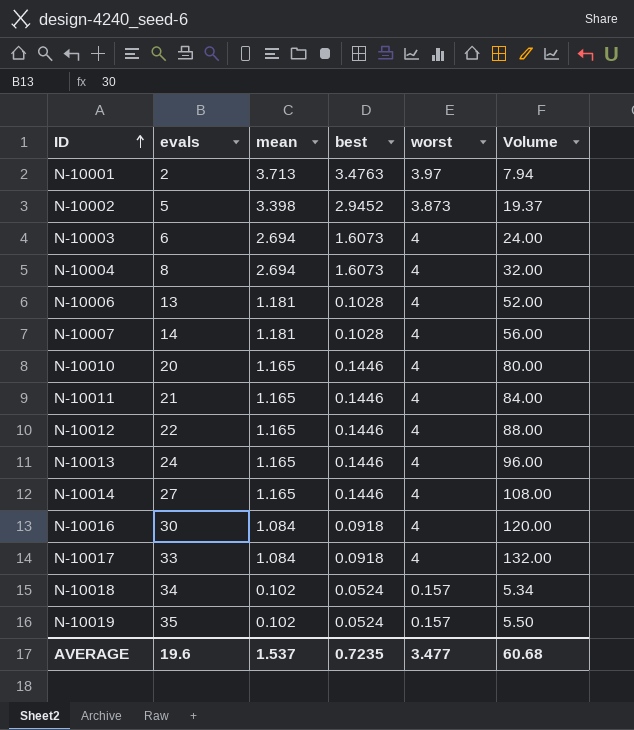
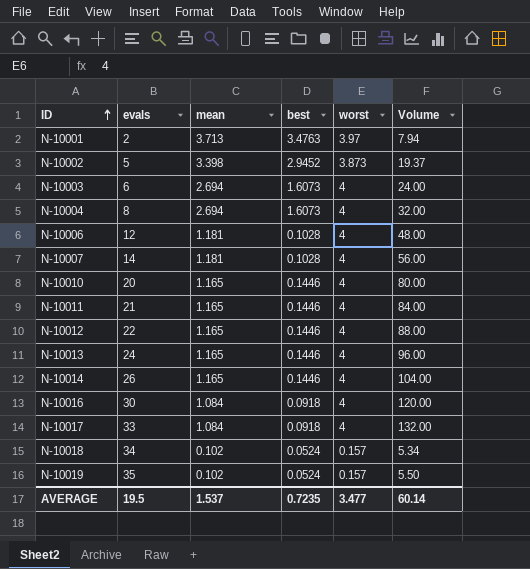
N-10006 | evals: 13 -> 12
N-10006 | Volume: 52.00 -> 48.00
N-10014 | evals: 27 -> 26
N-10014 | Volume: 108.00 -> 104.00
AVERAGE | evals: 19.6 -> 19.5
AVERAGE | Volume: 60.68 -> 60.14

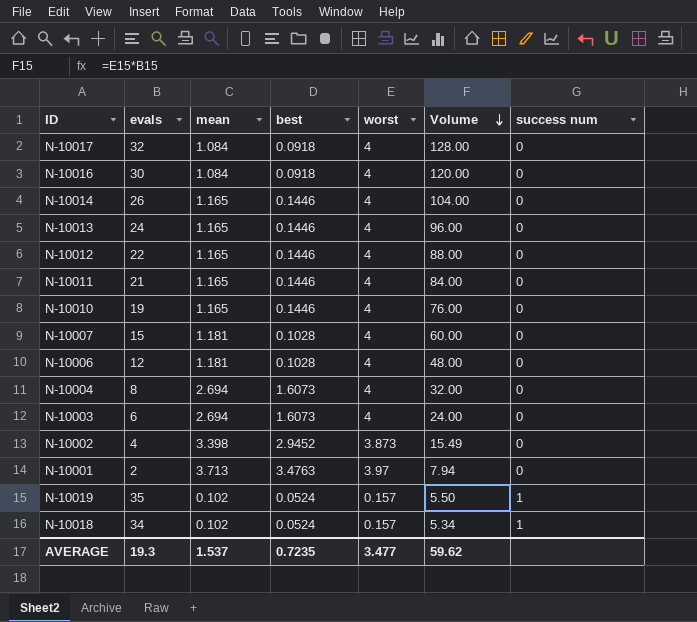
row order: ID ascending -> Volume descending
column success num | position: none -> 7
N-10017 | evals: 33 -> 32
N-10017 | Volume: 132.00 -> 128.00
N-10010 | evals: 20 -> 19
N-10010 | Volume: 80.00 -> 76.00
N-10007 | evals: 14 -> 15
N-10007 | Volume: 56.00 -> 60.00
N-10002 | evals: 5 -> 4
N-10002 | Volume: 19.37 -> 15.49
AVERAGE | evals: 19.5 -> 19.3
AVERAGE | Volume: 60.14 -> 59.62

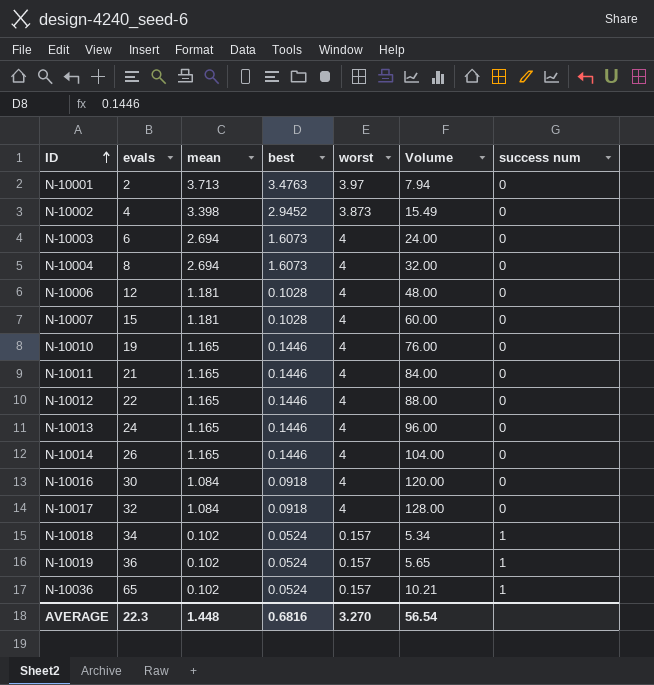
row order: Volume descending -> ID ascending
N-10019 | evals: 35 -> 36
N-10019 | Volume: 5.50 -> 5.65
row N-10036: none -> 65 | 0.102 | 0.0524 | 0.157 | 10.21 | 1
AVERAGE | evals: 19.3 -> 22.3
AVERAGE | mean: 1.537 -> 1.448
AVERAGE | best: 0.7235 -> 0.6816
AVERAGE | worst: 3.477 -> 3.270
AVERAGE | Volume: 59.62 -> 56.54

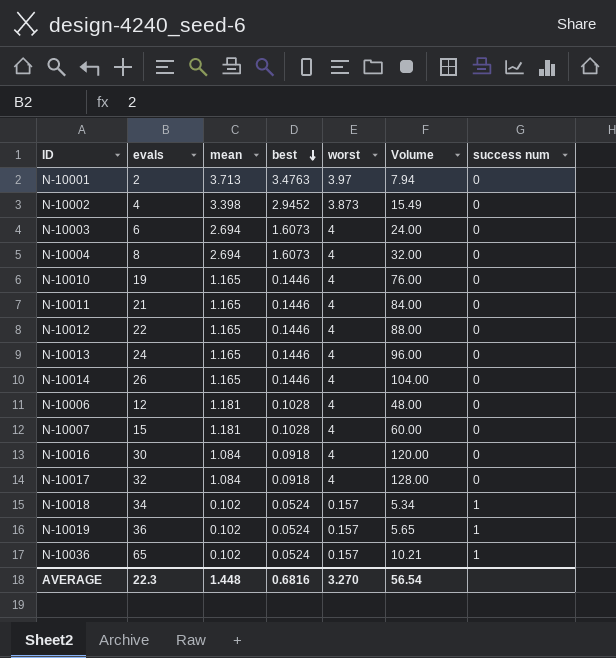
row order: ID ascending -> best descending

